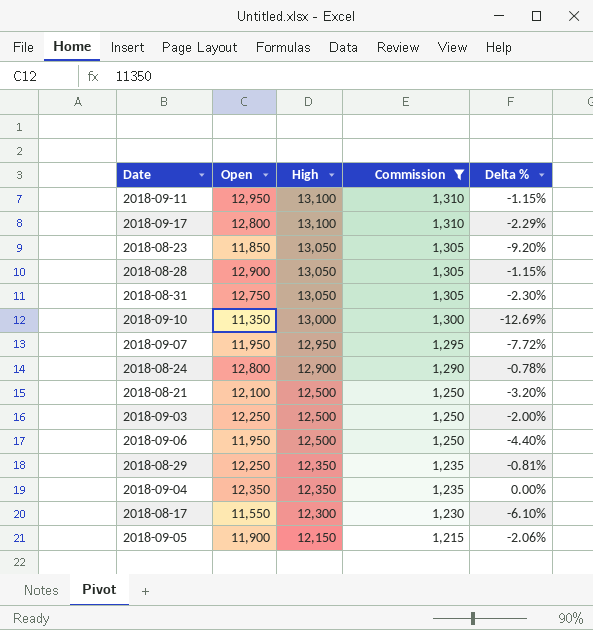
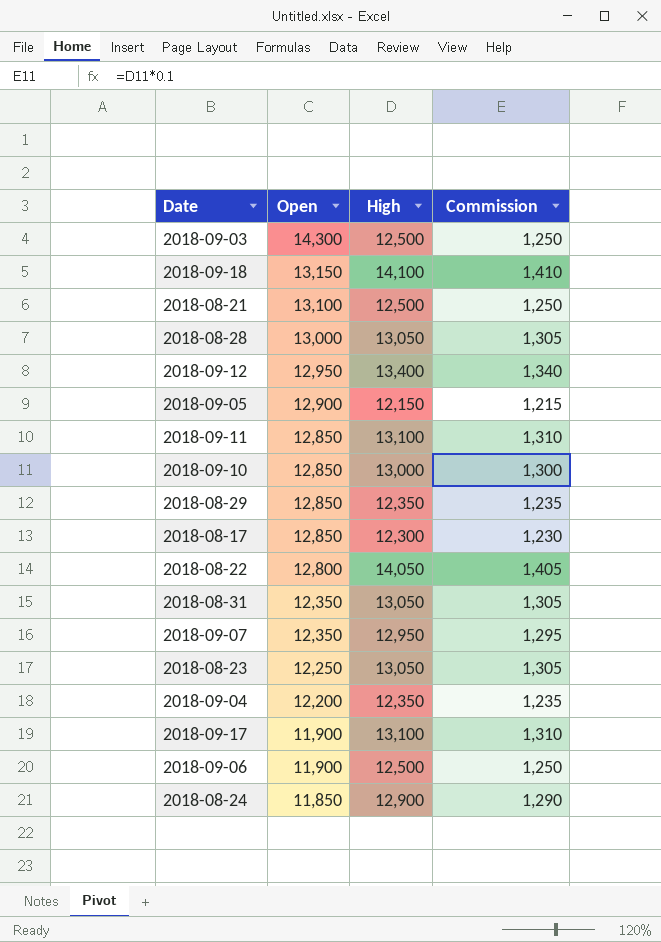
filter: Commission <= 1,310 -> none
row order: High descending -> Open descending
column Delta % | formula: ([Open] - [High]) / [High] -> none
2018-09-03 | Open: 12,250 -> 14,300
2018-08-21 | Open: 12,100 -> 13,100
2018-08-28 | Open: 12,900 -> 13,000
2018-09-05 | Open: 11,900 -> 12,900
2018-09-11 | Open: 12,950 -> 12,850
2018-09-10 | Open: 11,350 -> 12,850
2018-08-29 | Open: 12,250 -> 12,850
2018-08-17 | Open: 11,550 -> 12,850
2018-08-31 | Open: 12,750 -> 12,350
2018-09-07 | Open: 11,950 -> 12,350
2018-08-23 | Open: 11,850 -> 12,250
2018-09-04 | Open: 12,350 -> 12,200
2018-09-17 | Open: 12,800 -> 11,900
2018-09-06 | Open: 11,950 -> 11,900
2018-08-24 | Open: 12,800 -> 11,850

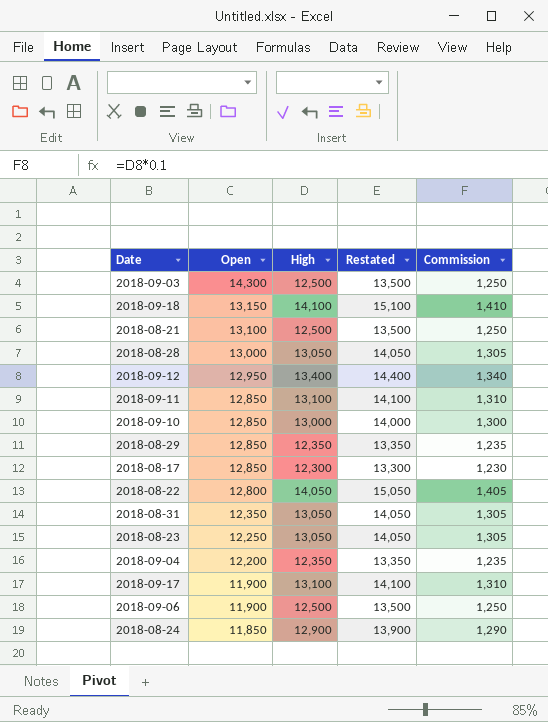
column Restated | formula: none -> [High] + 1000
row 2018-09-05: 12,900 | 12,150 | 1,215 -> none
row 2018-09-07: 12,350 | 12,950 | 1,295 -> none

